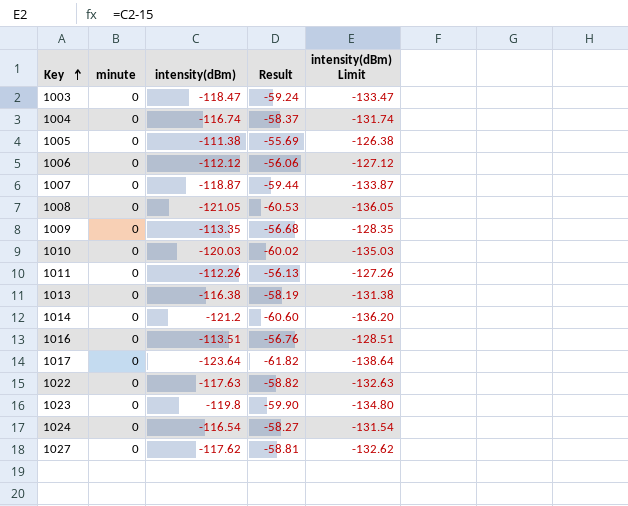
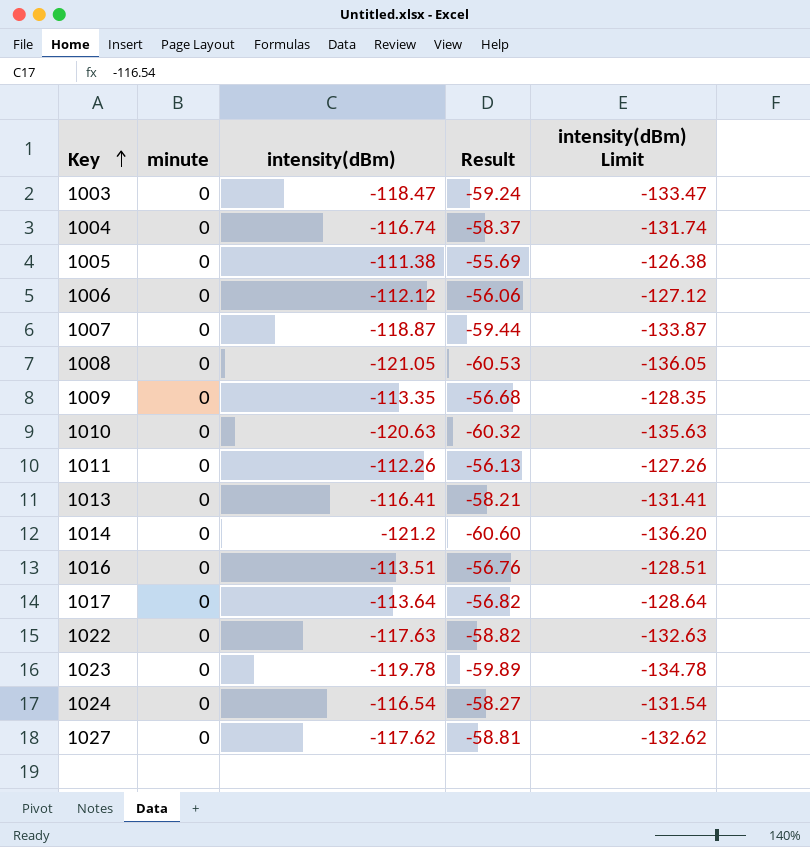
1010 | intensity(dBm): -120.03 -> -120.63
1010 | Result: -60.02 -> -60.32
1010 | intensity(dBm) Limit: -135.03 -> -135.63
1013 | intensity(dBm): -116.38 -> -116.41
1013 | Result: -58.19 -> -58.21
1013 | intensity(dBm) Limit: -131.38 -> -131.41
1017 | intensity(dBm): -123.64 -> -113.64
1017 | Result: -61.82 -> -56.82
1017 | intensity(dBm) Limit: -138.64 -> -128.64
1023 | intensity(dBm): -119.8 -> -119.78
1023 | Result: -59.90 -> -59.89
1023 | intensity(dBm) Limit: -134.80 -> -134.78

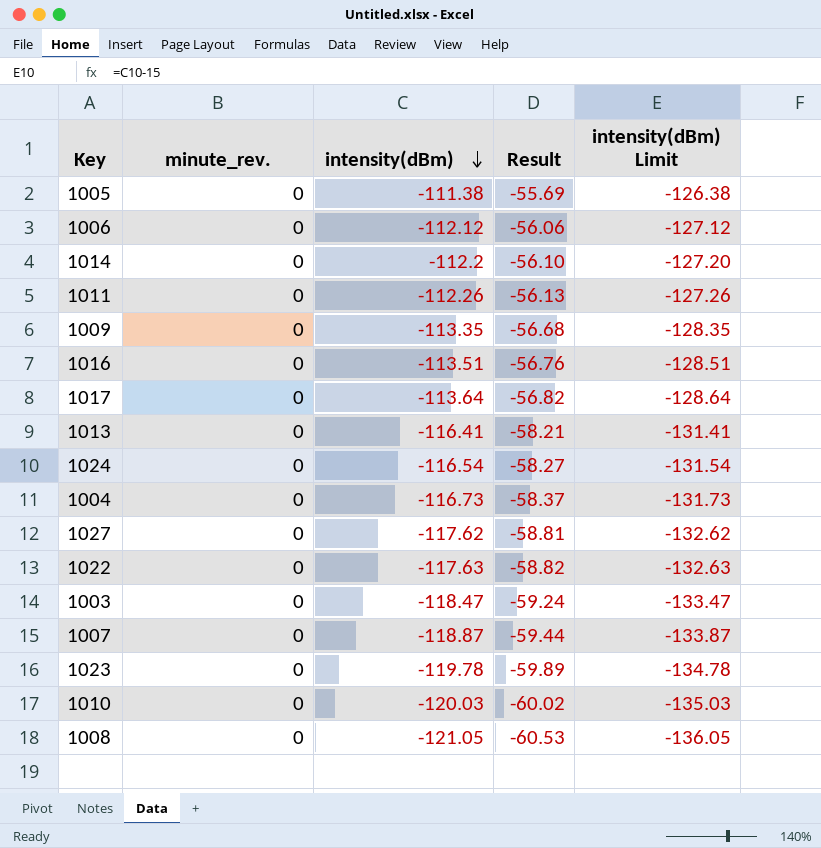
row order: Key ascending -> intensity(dBm) descending
column name: minute -> minute_rev.
1014 | intensity(dBm): -121.2 -> -112.2
1014 | Result: -60.60 -> -56.10
1014 | intensity(dBm) Limit: -136.20 -> -127.20
1004 | intensity(dBm): -116.74 -> -116.73
1004 | intensity(dBm) Limit: -131.74 -> -131.73
1010 | intensity(dBm): -120.63 -> -120.03
1010 | Result: -60.32 -> -60.02
1010 | intensity(dBm) Limit: -135.63 -> -135.03

